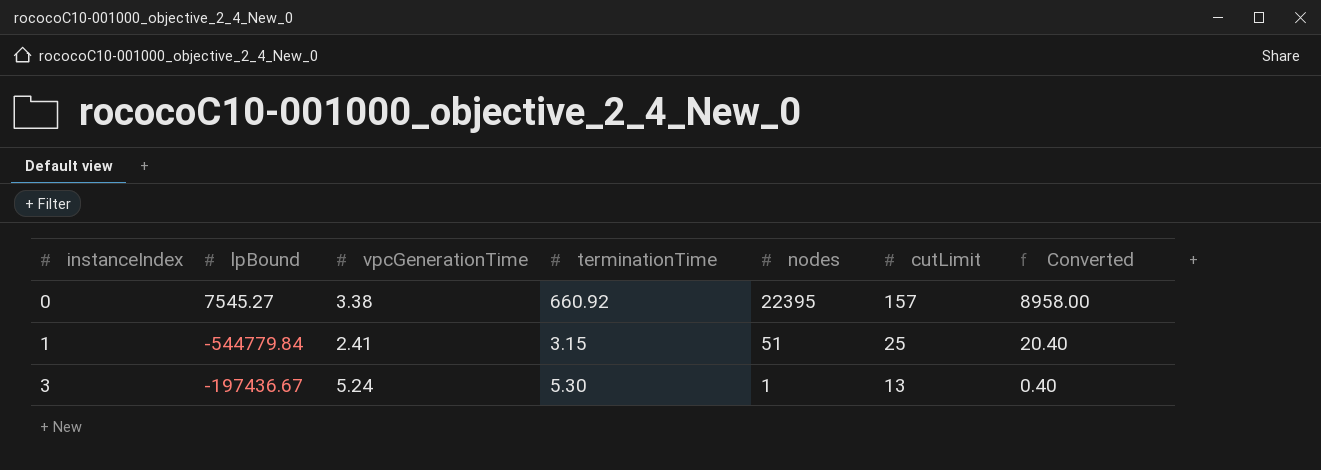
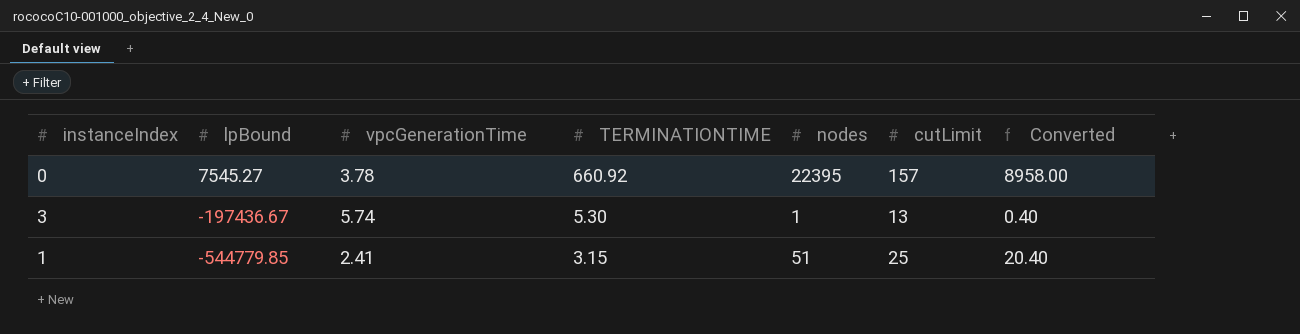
row order: instanceIndex ascending -> lpBound descending
column name: terminationTime -> TERMINATIONTIME
0 | vpcGenerationTime: 3.38 -> 3.78
3 | vpcGenerationTime: 5.24 -> 5.74
1 | lpBound: -544779.84 -> -544779.85

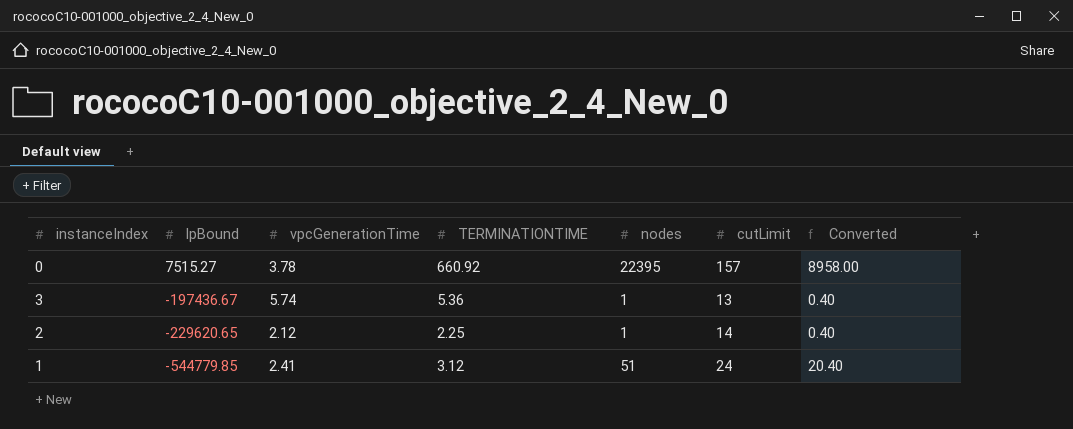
0 | lpBound: 7545.27 -> 7515.27
3 | TERMINATIONTIME: 5.30 -> 5.36
row 2: none -> -229620.65 | 2.12 | 2.25 | 1 | 14 | 0.40
1 | TERMINATIONTIME: 3.15 -> 3.12
1 | cutLimit: 25 -> 24

